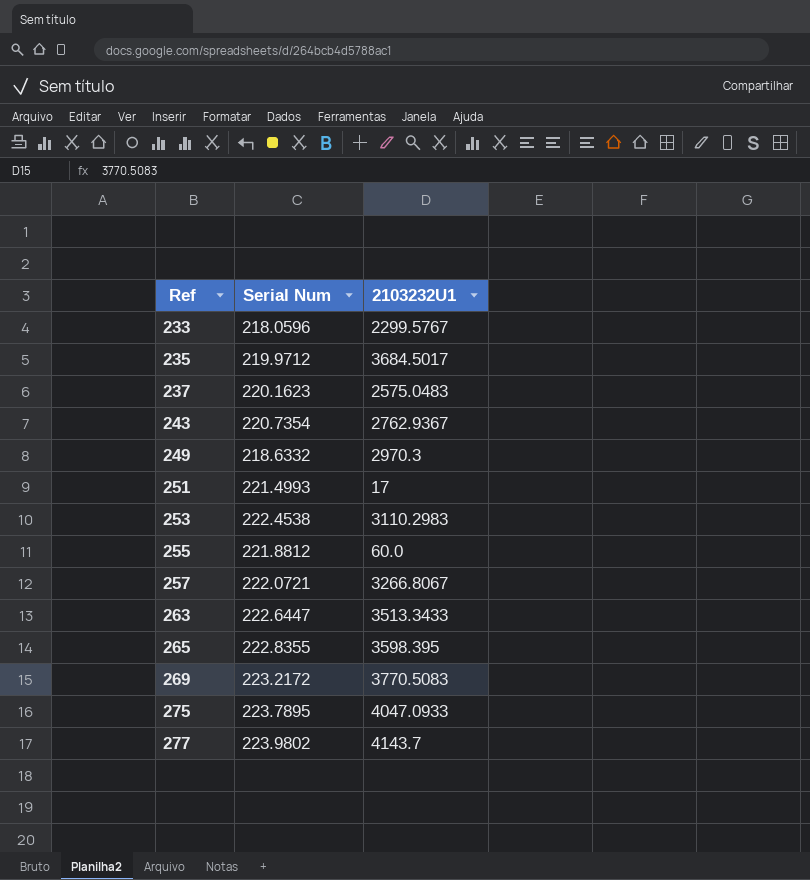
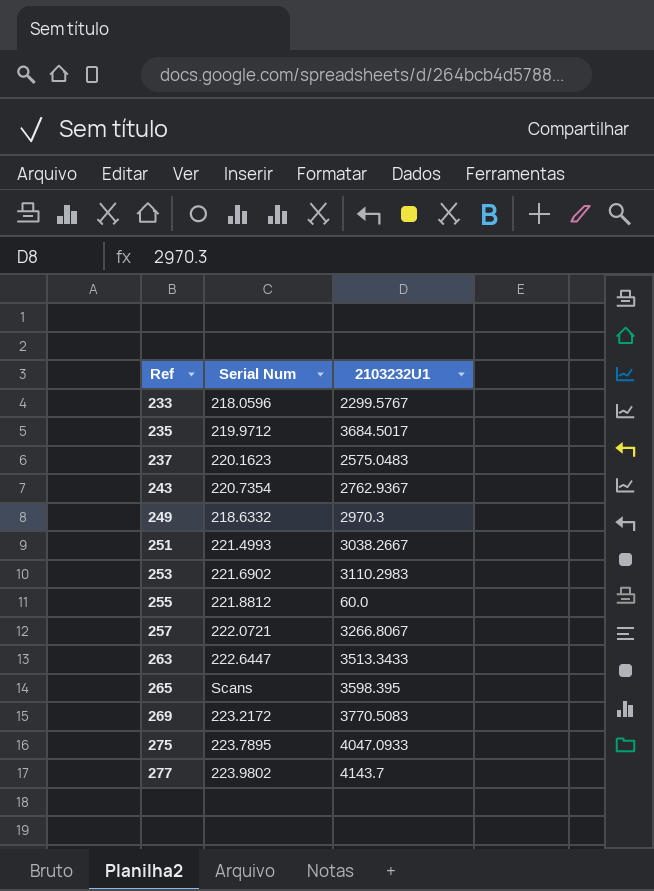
251 | 2103232U1: 17 -> 3038.2667
253 | Serial Num: 222.4538 -> 221.6902
265 | Serial Num: 222.8355 -> Scans

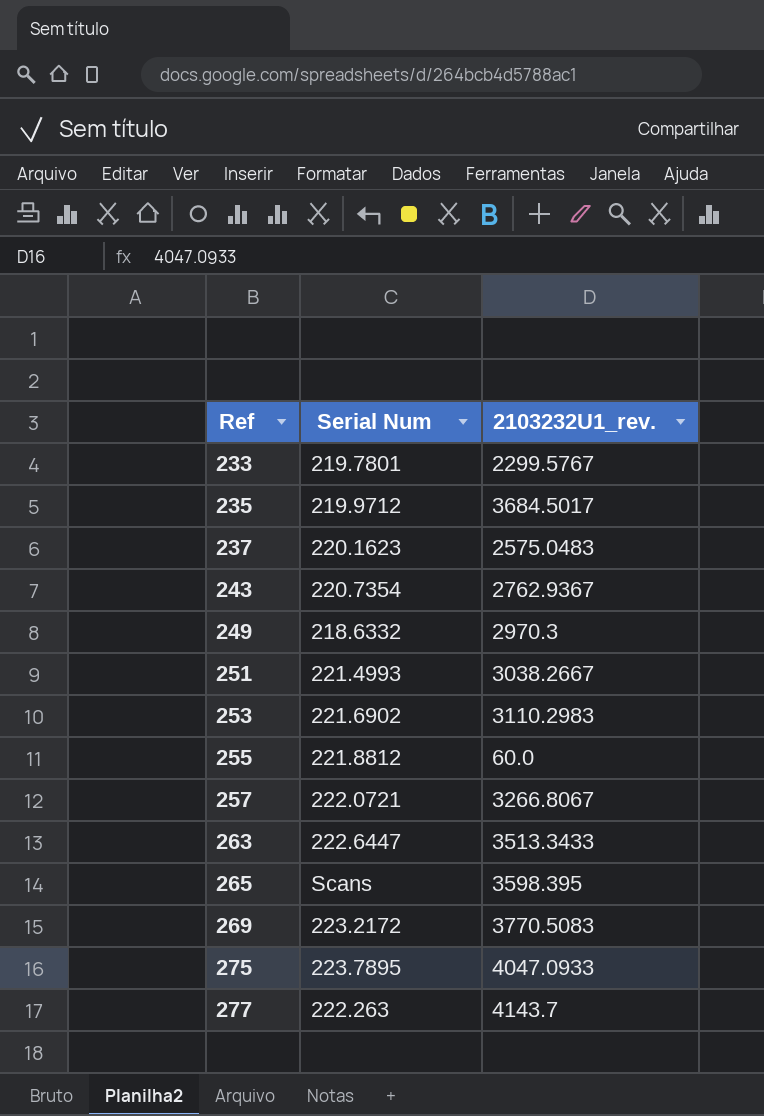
column name: 2103232U1 -> 2103232U1_rev.
233 | Serial Num: 218.0596 -> 219.7801
277 | Serial Num: 223.9802 -> 222.263

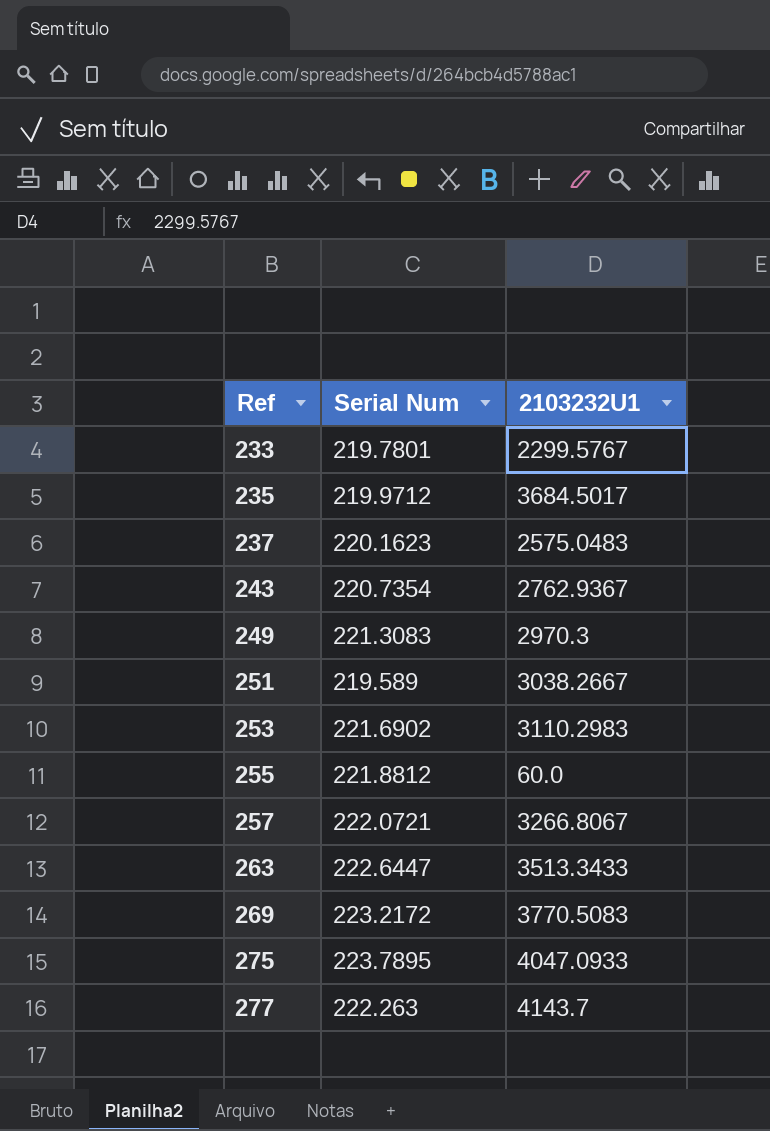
column name: 2103232U1_rev. -> 2103232U1
row 265: Scans | 3598.395 -> none
249 | Serial Num: 218.6332 -> 221.3083
251 | Serial Num: 221.4993 -> 219.589

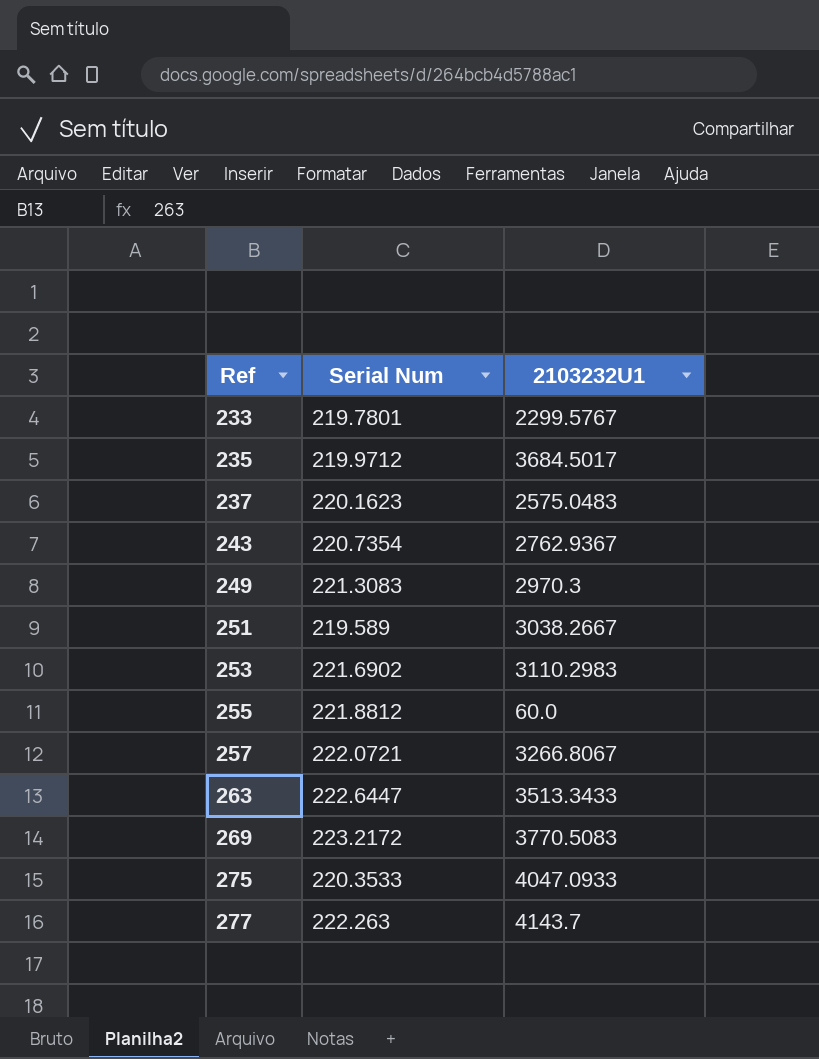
275 | Serial Num: 223.7895 -> 220.3533

